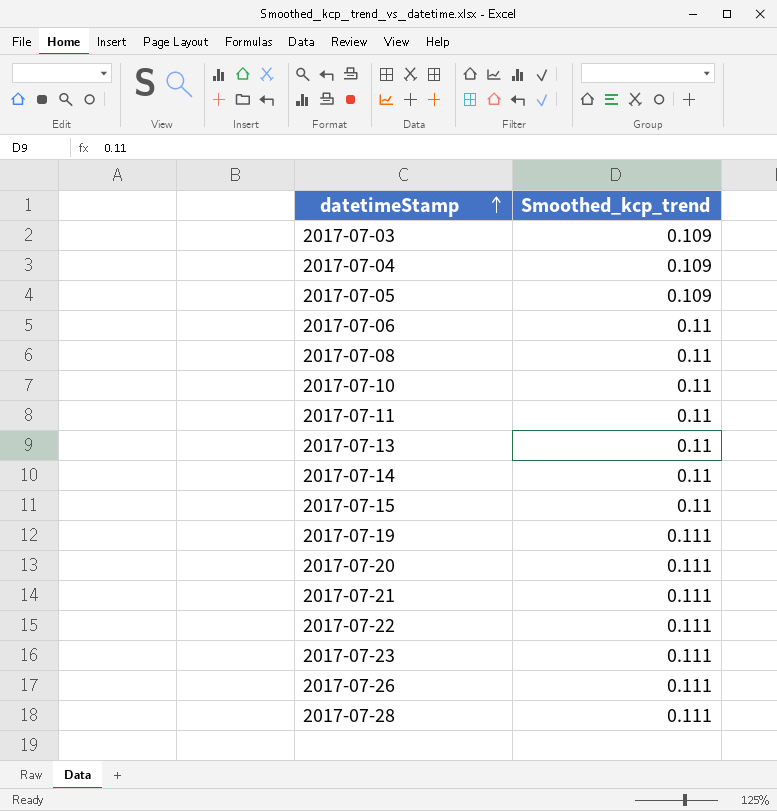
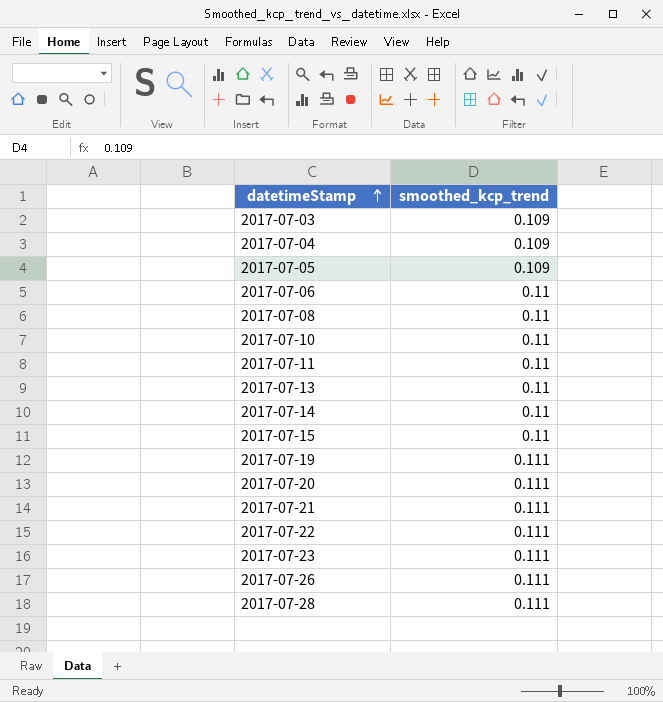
column name: Smoothed_kcp_trend -> smoothed_kcp_trend

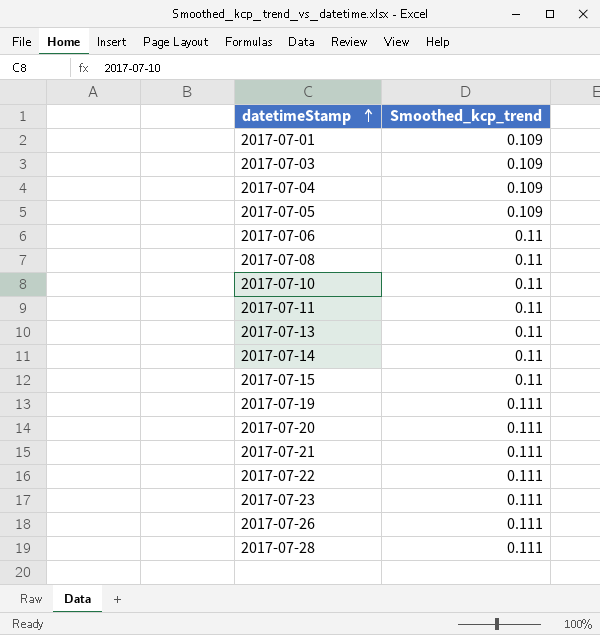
column name: smoothed_kcp_trend -> Smoothed_kcp_trend
row 2017-07-01: none -> 0.109

